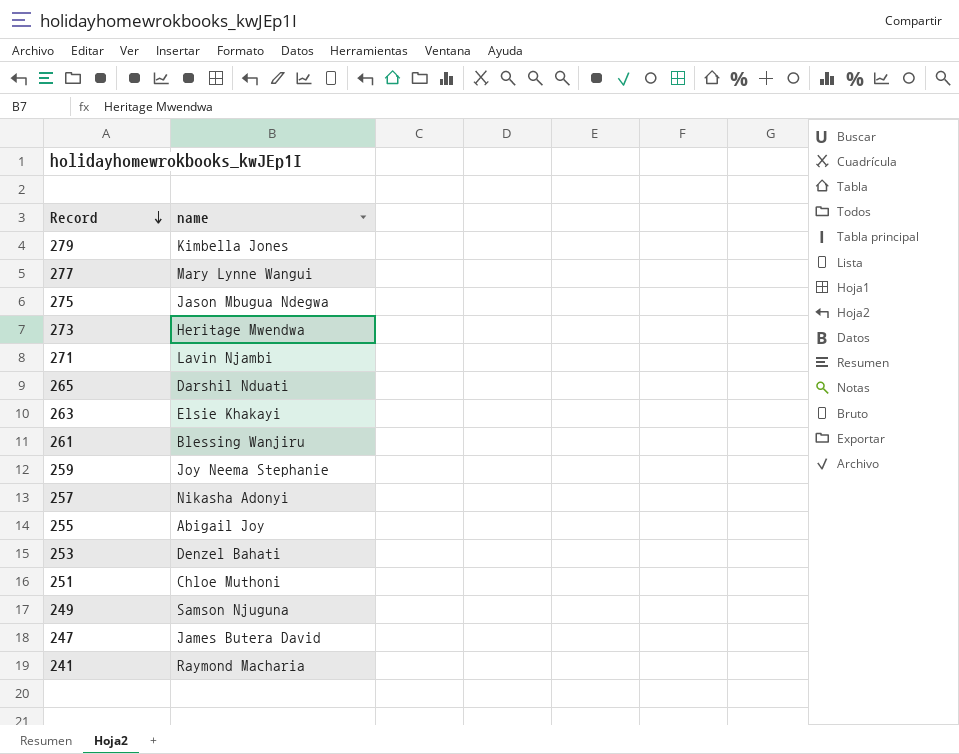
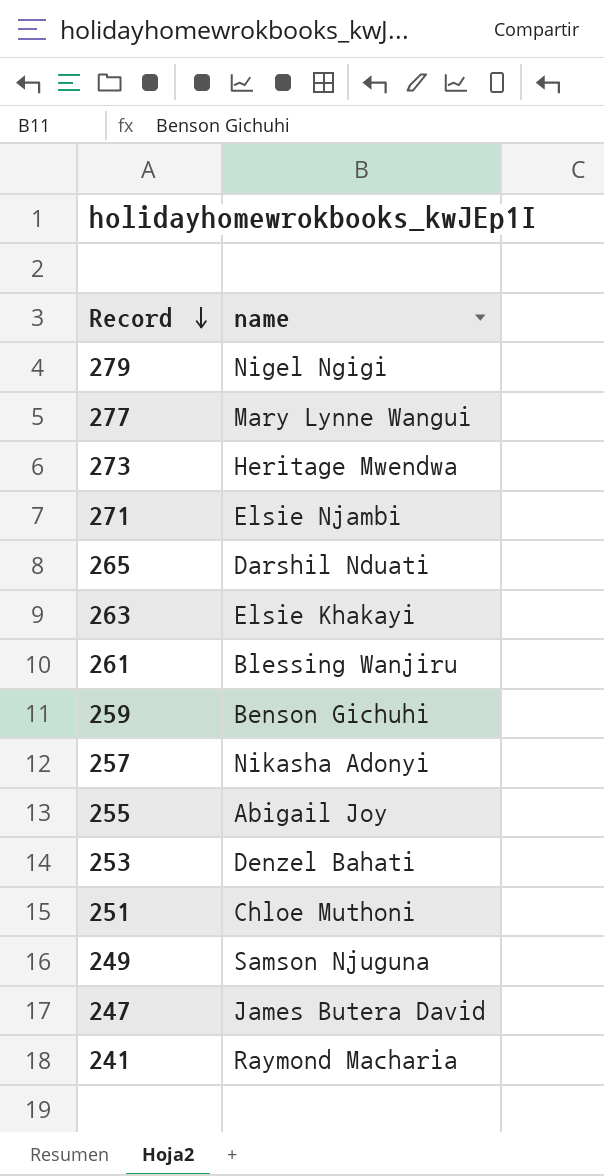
row 275: Jason Mbugua Ndegwa -> none
279 | name: Kimbella Jones -> Nigel Ngigi
271 | name: Lavin Njambi -> Elsie Njambi
259 | name: Joy Neema Stephanie -> Benson Gichuhi

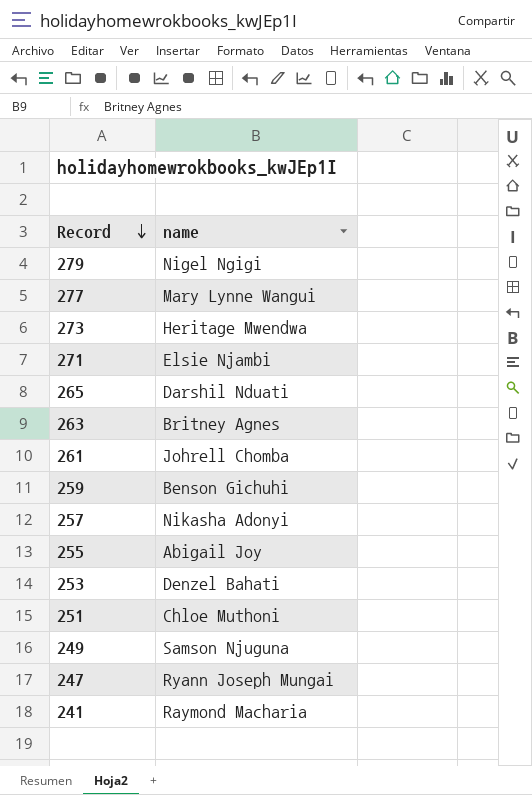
263 | name: Elsie Khakayi -> Britney Agnes
261 | name: Blessing Wanjiru -> Johrell Chomba
247 | name: James Butera David -> Ryann Joseph Mungai

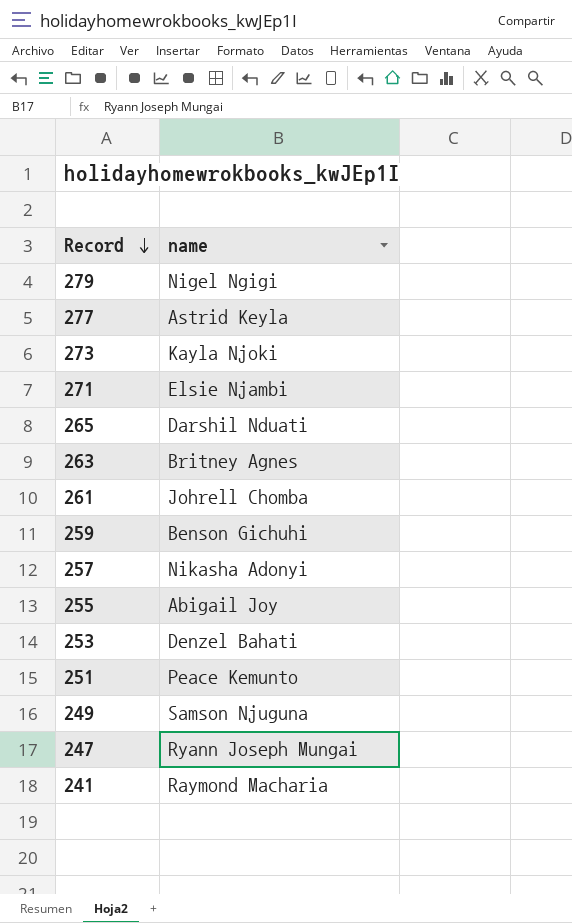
277 | name: Mary Lynne Wangui -> Astrid Keyla
273 | name: Heritage Mwendwa -> Kayla Njoki
251 | name: Chloe Muthoni -> Peace Kemunto

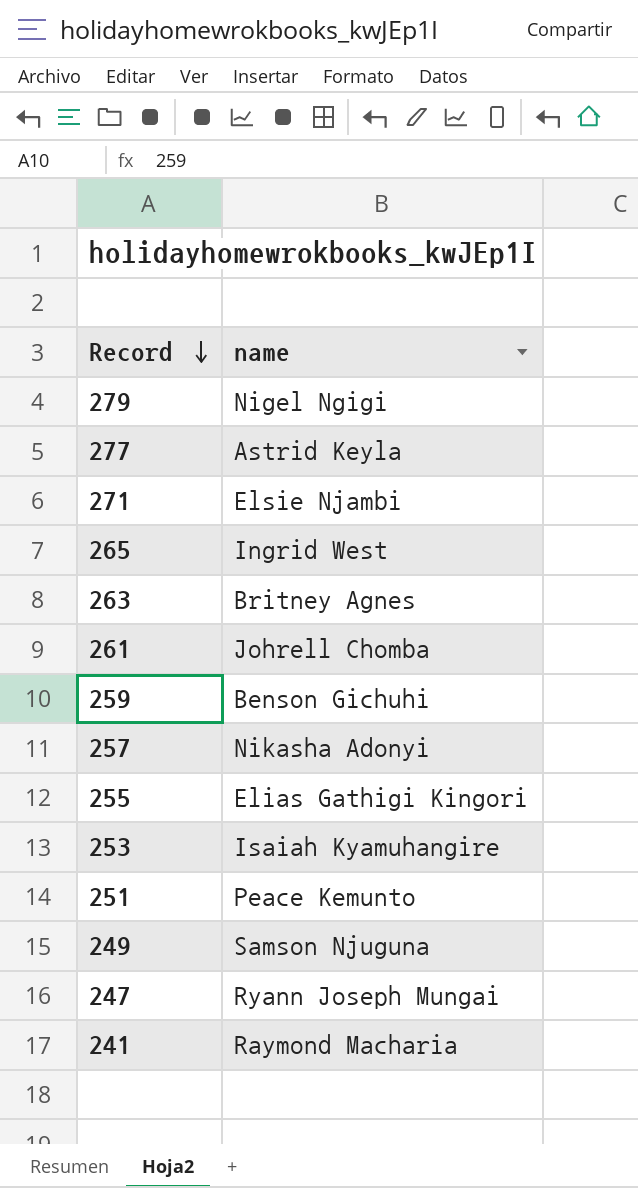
row 273: Kayla Njoki -> none
265 | name: Darshil Nduati -> Ingrid West
255 | name: Abigail Joy -> Elias Gathigi Kingori
253 | name: Denzel Bahati -> Isaiah Kyamuhangire

